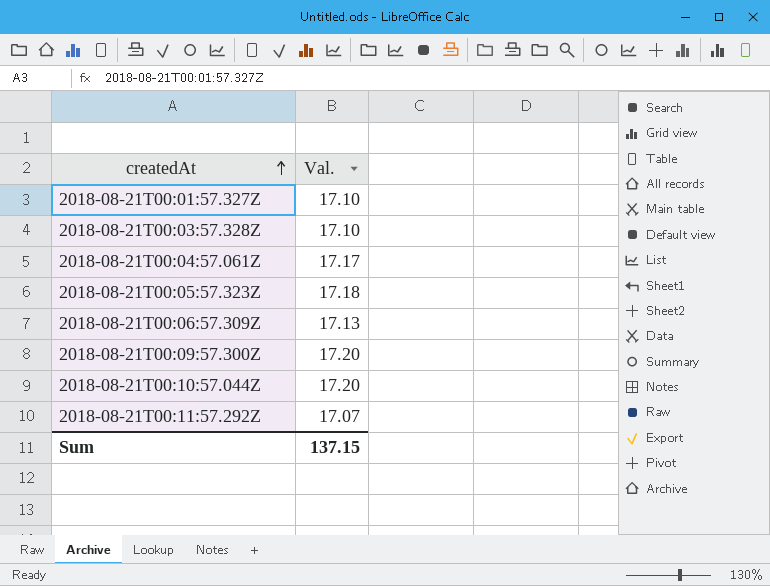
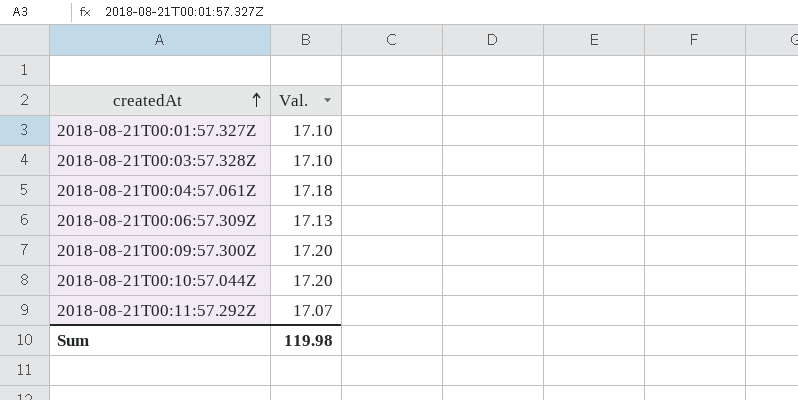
row 2018-08-21T00:05:57.323Z: 17.18 -> none
2018-08-21T00:04:57.061Z | Val.: 17.17 -> 17.18
Sum | Val.: 137.15 -> 119.98

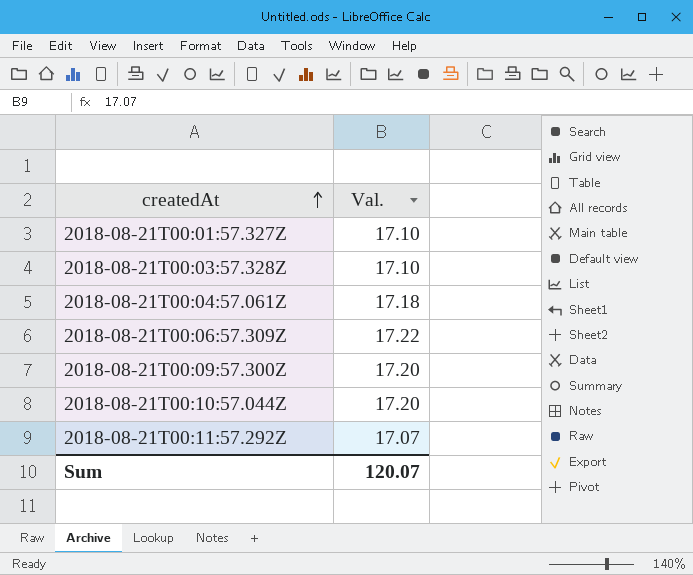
2018-08-21T00:06:57.309Z | Val.: 17.13 -> 17.22
Sum | Val.: 119.98 -> 120.07

